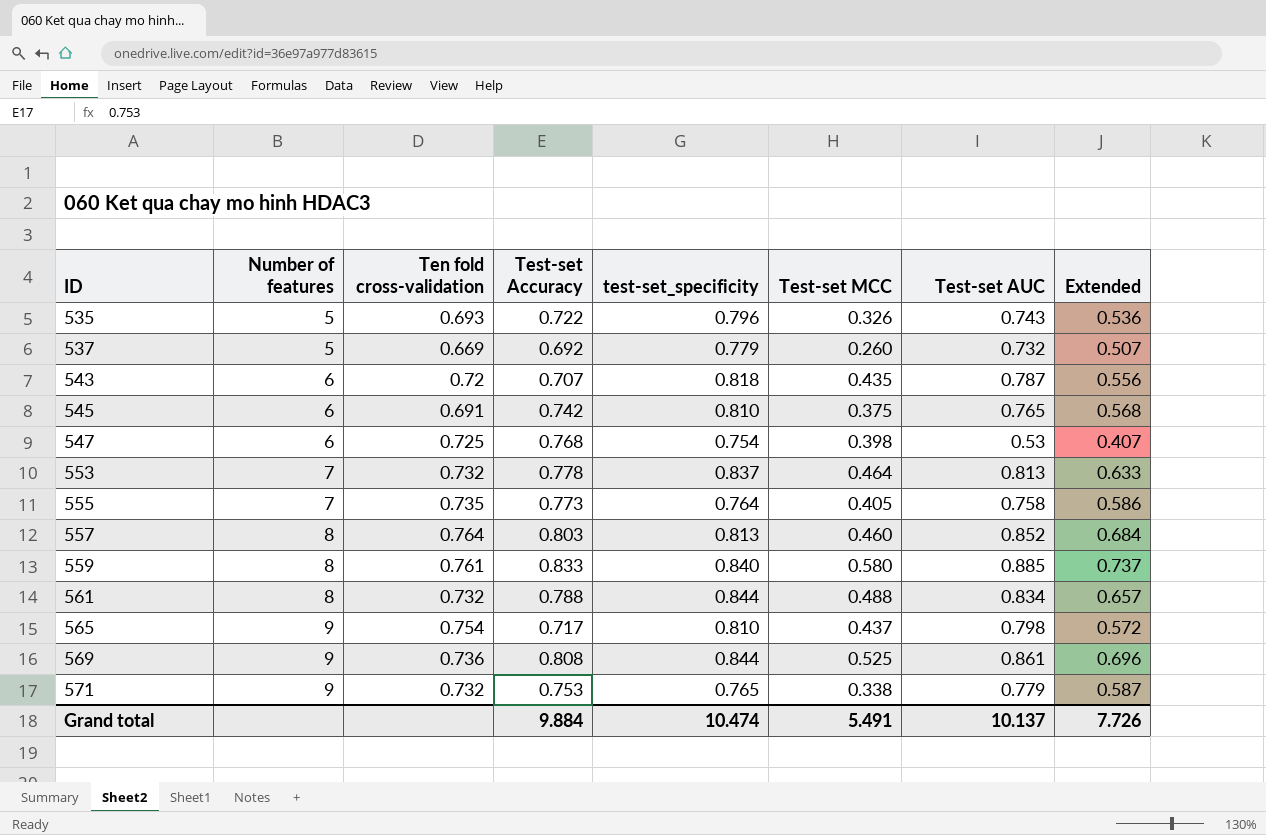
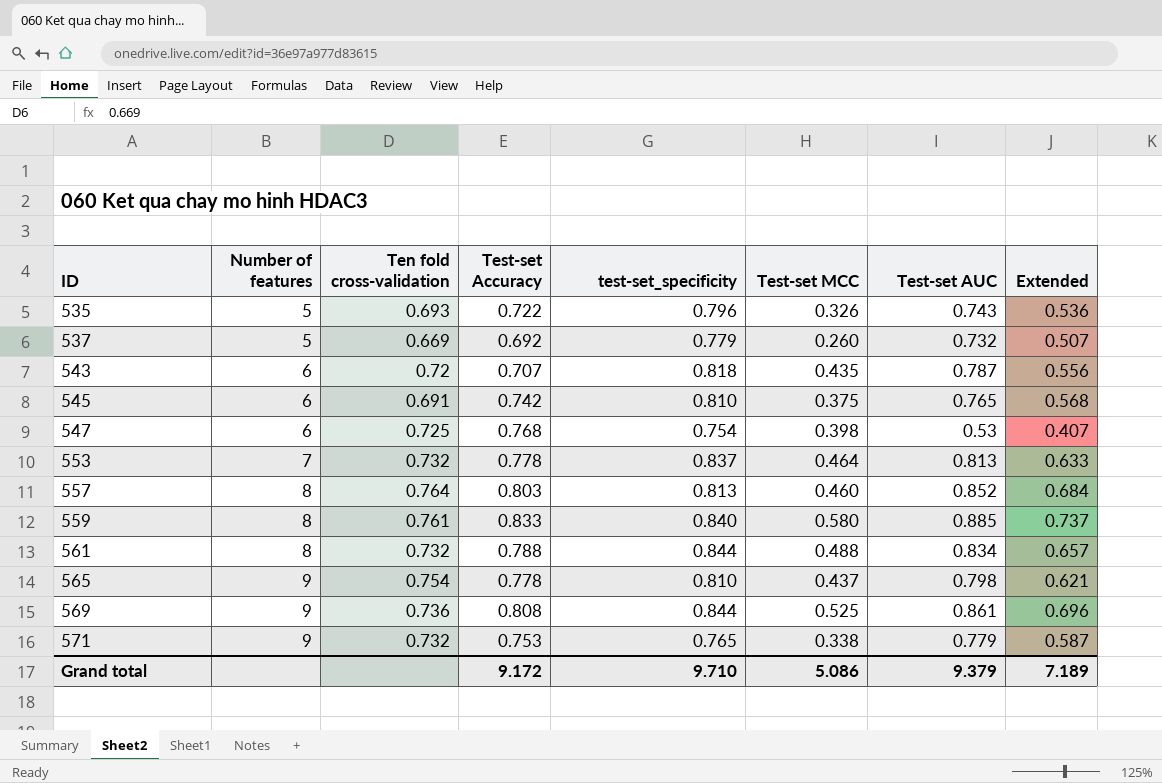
row 555: 7 | 0.735 | 0.773 | 0.764 | 0.405 | 0.758 | 0.586 -> none
565 | Test-set Accuracy: 0.717 -> 0.778
565 | Extended: 0.572 -> 0.621
Grand total | Test-set Accuracy: 9.884 -> 9.172
Grand total | test-set_specificity: 10.474 -> 9.710
Grand total | Test-set MCC: 5.491 -> 5.086
Grand total | Test-set AUC: 10.137 -> 9.379
Grand total | Extended: 7.726 -> 7.189

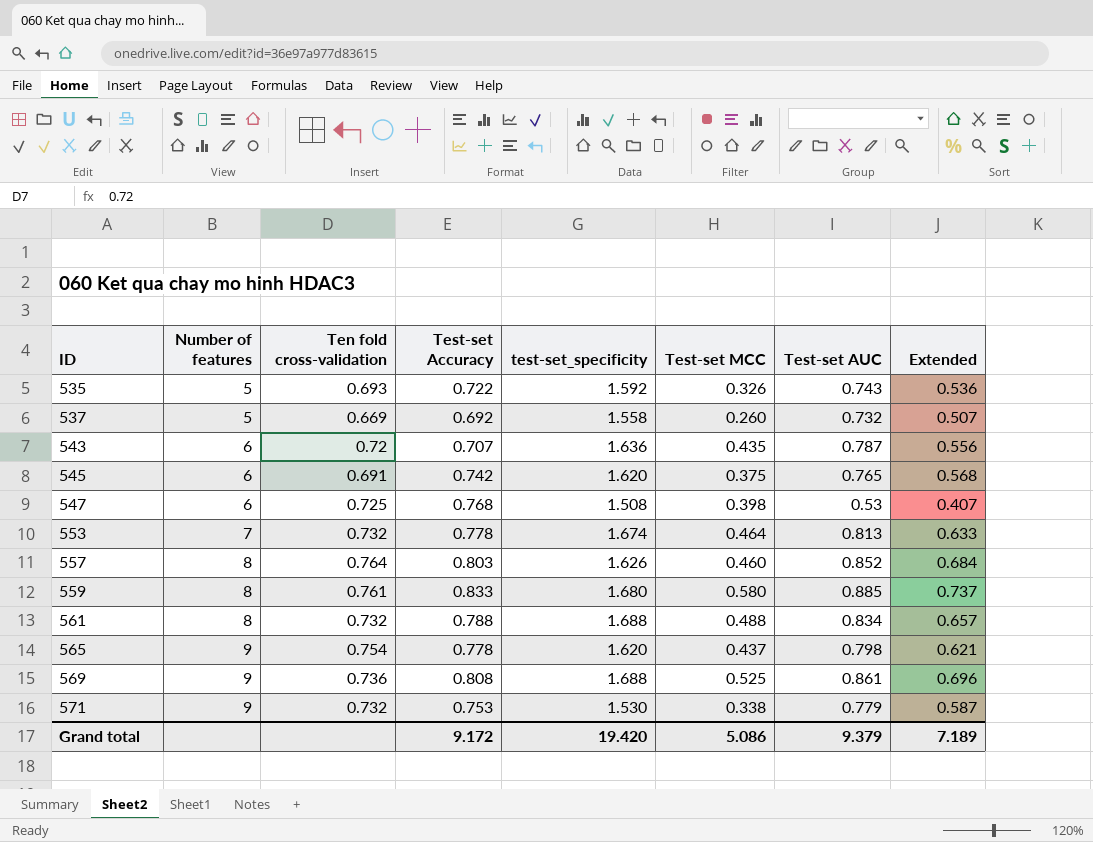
535 | test-set_specificity: 0.796 -> 1.592
537 | test-set_specificity: 0.779 -> 1.558
543 | test-set_specificity: 0.818 -> 1.636
545 | test-set_specificity: 0.810 -> 1.620
547 | test-set_specificity: 0.754 -> 1.508
553 | test-set_specificity: 0.837 -> 1.674
557 | test-set_specificity: 0.813 -> 1.626
559 | test-set_specificity: 0.840 -> 1.680
561 | test-set_specificity: 0.844 -> 1.688
565 | test-set_specificity: 0.810 -> 1.620
569 | test-set_specificity: 0.844 -> 1.688
571 | test-set_specificity: 0.765 -> 1.530
Grand total | test-set_specificity: 9.710 -> 19.420

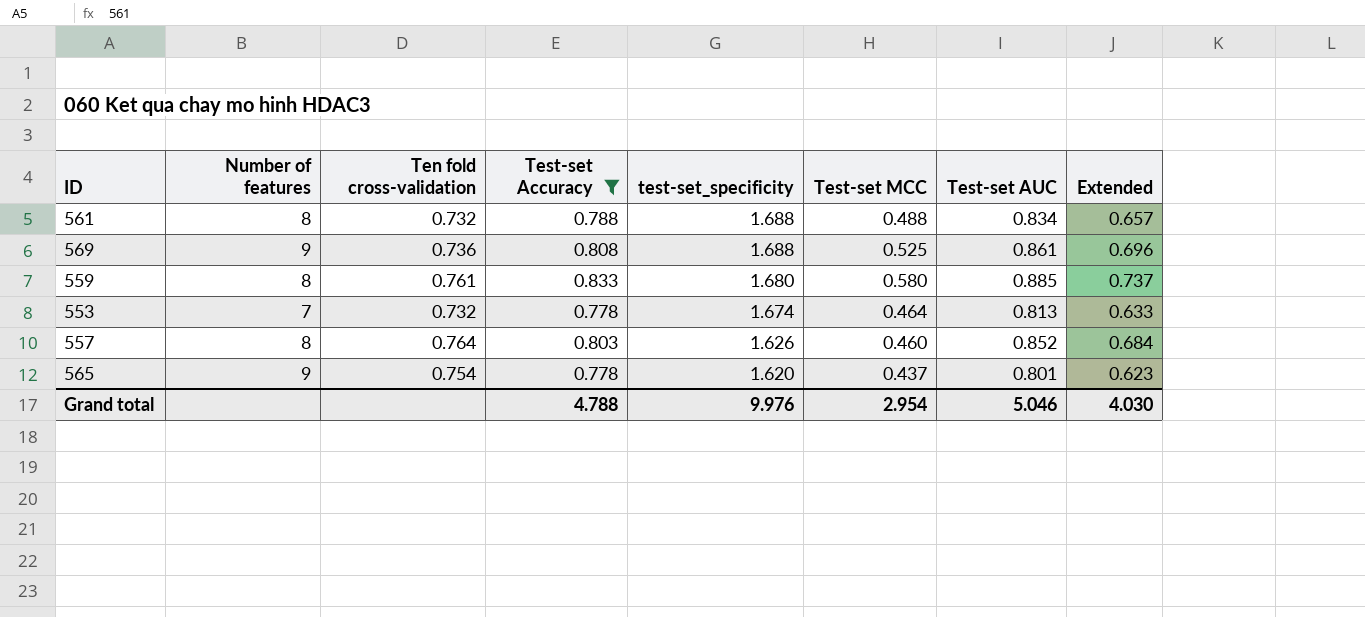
filter: none -> Test-set Accuracy >= 0.778
row order: ID ascending -> test-set_specificity descending
565 | Test-set AUC: 0.798 -> 0.801
565 | Extended: 0.621 -> 0.623
Grand total | Test-set Accuracy: 9.172 -> 4.788
Grand total | test-set_specificity: 19.420 -> 9.976
Grand total | Test-set MCC: 5.086 -> 2.954
Grand total | Test-set AUC: 9.379 -> 5.046
Grand total | Extended: 7.189 -> 4.030

